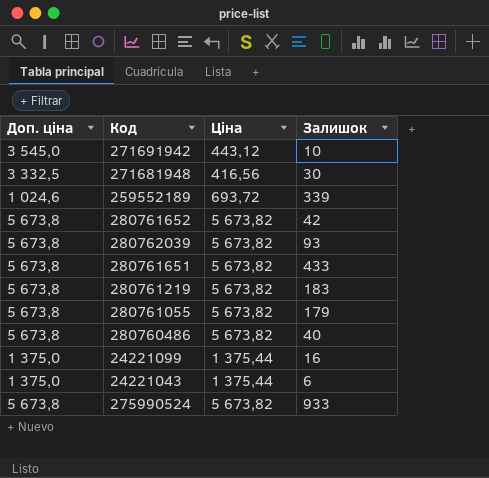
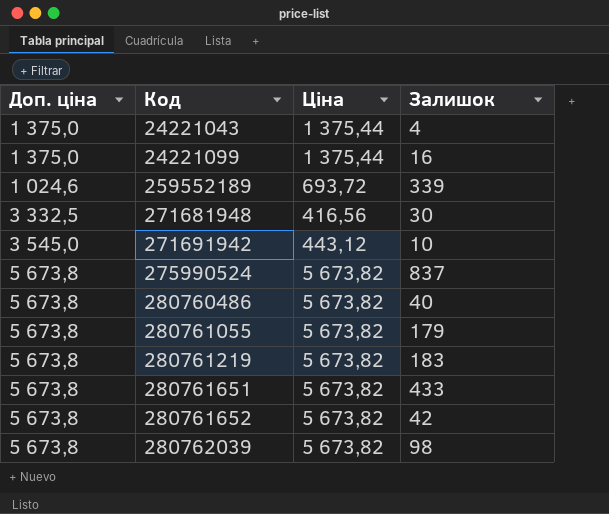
row order: none -> Код ascending
24221043 | Залишок: 6 -> 4
275990524 | Залишок: 933 -> 837
280762039 | Залишок: 93 -> 98

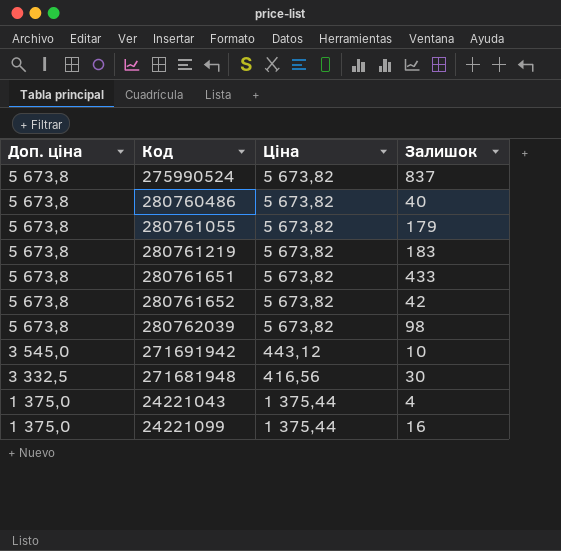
row order: Код ascending -> Доп. ціна descending
row 259552189: 1 024,6 | 693,72 | 339 -> none

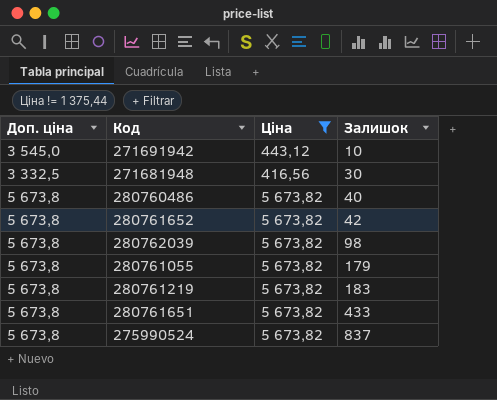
filter: none -> Ціна != 1 375,44
row order: Доп. ціна descending -> Залишок ascending

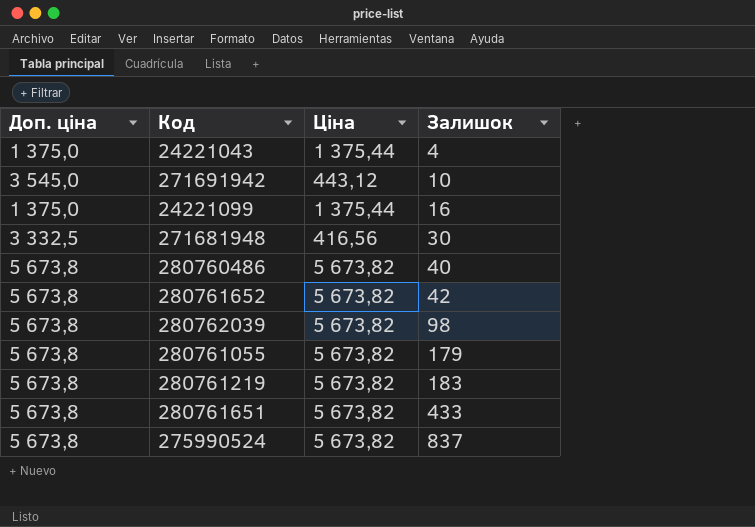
filter: Ціна != 1 375,44 -> none

